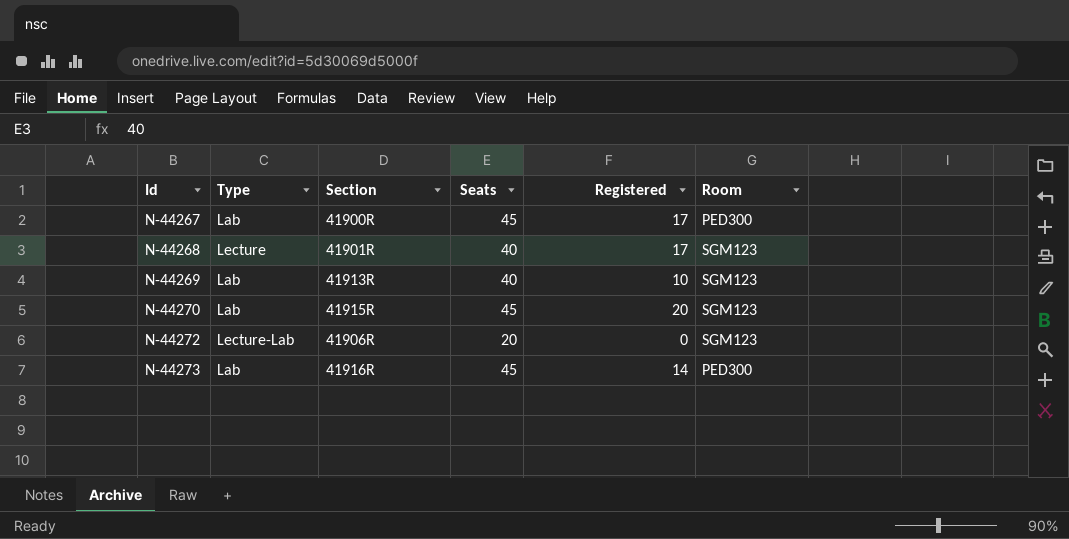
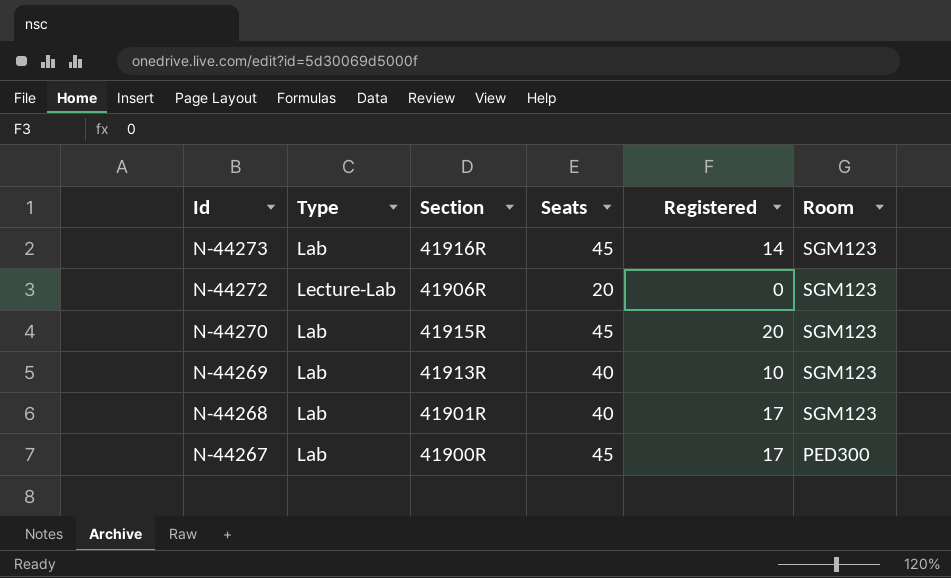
row order: Id ascending -> Id descending
N-44273 | Room: PED300 -> SGM123
N-44268 | Type: Lecture -> Lab

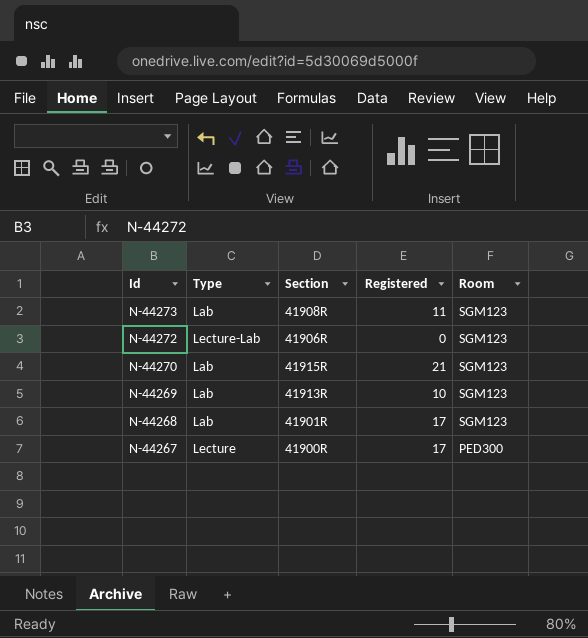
column Seats | position: 4 -> none
N-44273 | Section: 41916R -> 41908R
N-44273 | Registered: 14 -> 11
N-44270 | Registered: 20 -> 21
N-44267 | Type: Lab -> Lecture

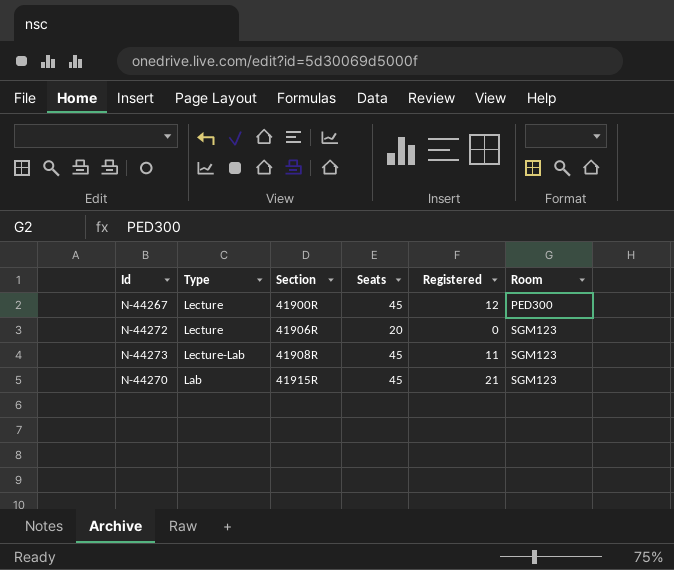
row order: Id descending -> Section ascending
column Seats | position: none -> 4
row N-44269: Lab | 41913R | 10 | SGM123 -> none
row N-44268: Lab | 41901R | 17 | SGM123 -> none
N-44267 | Registered: 17 -> 12
N-44272 | Type: Lecture-Lab -> Lecture
N-44273 | Type: Lab -> Lecture-Lab

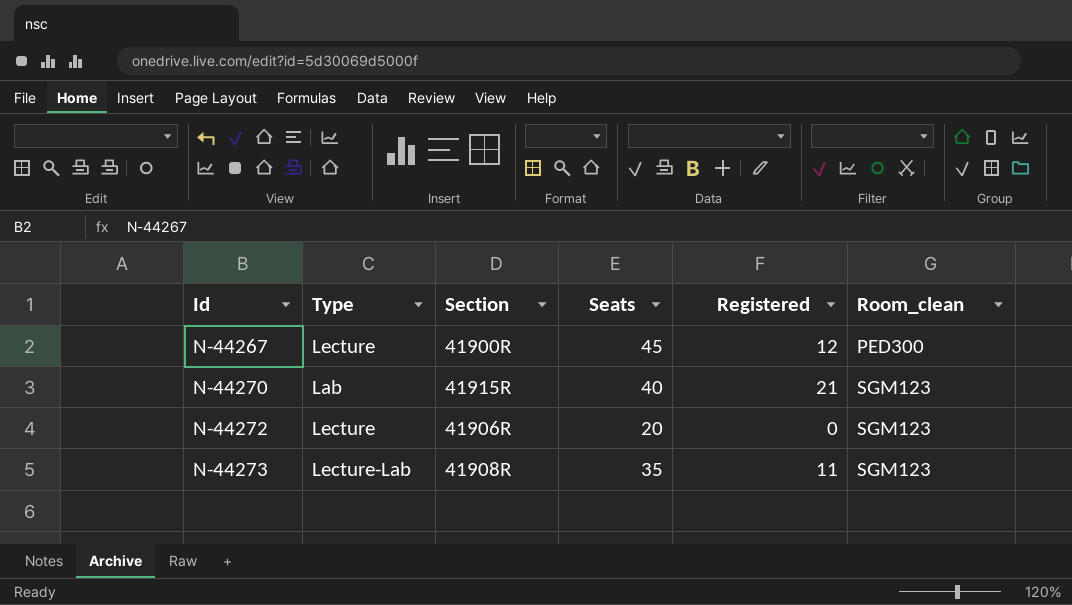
row order: Section ascending -> Id ascending
column name: Room -> Room_clean
N-44270 | Seats: 45 -> 40
N-44273 | Seats: 45 -> 35

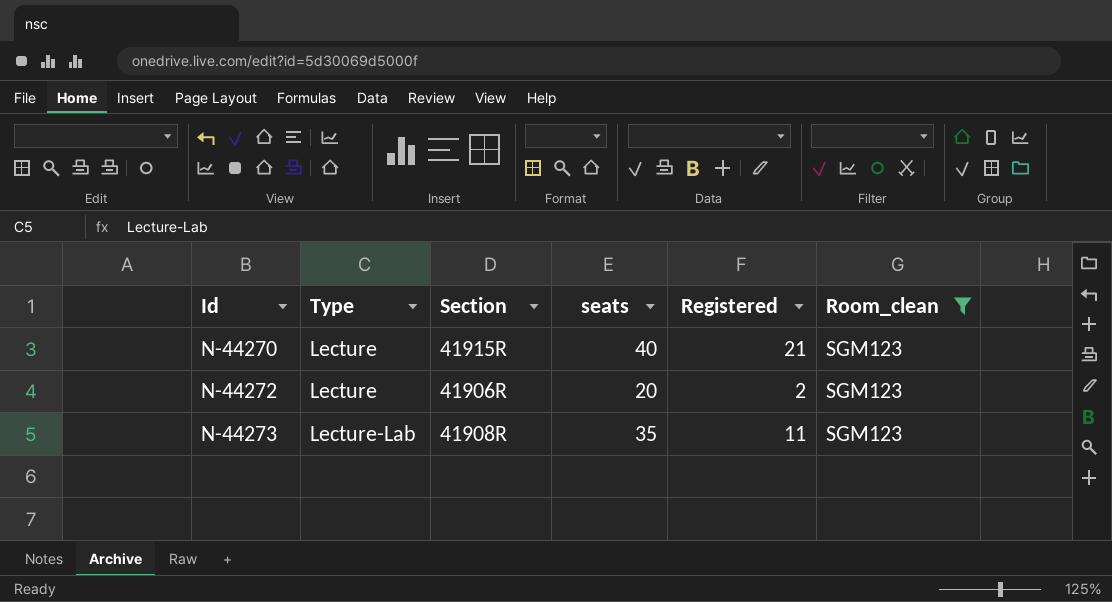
filter: none -> Room_clean = SGM123
column name: Seats -> seats
N-44270 | Type: Lab -> Lecture
N-44272 | Registered: 0 -> 2

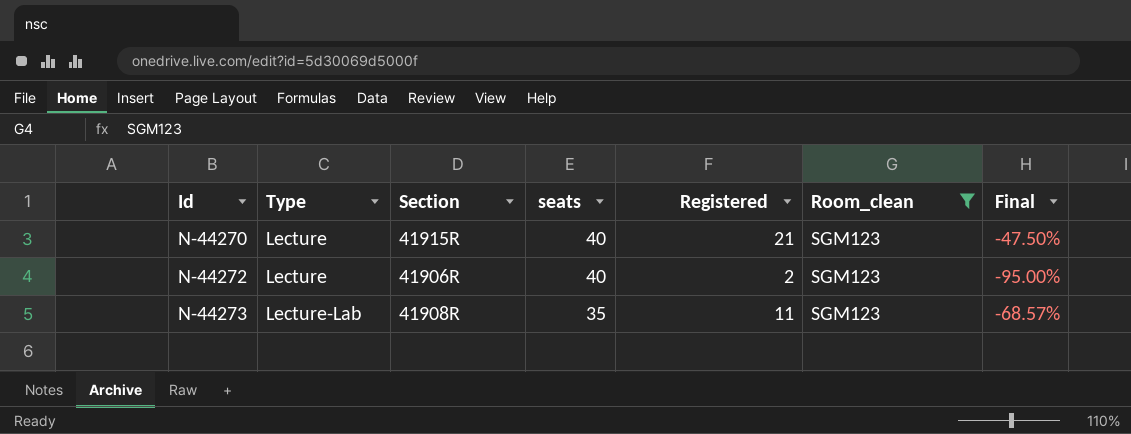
column Final | formula: none -> ([Registered] - [seats]) / [seats]
N-44272 | seats: 20 -> 40

